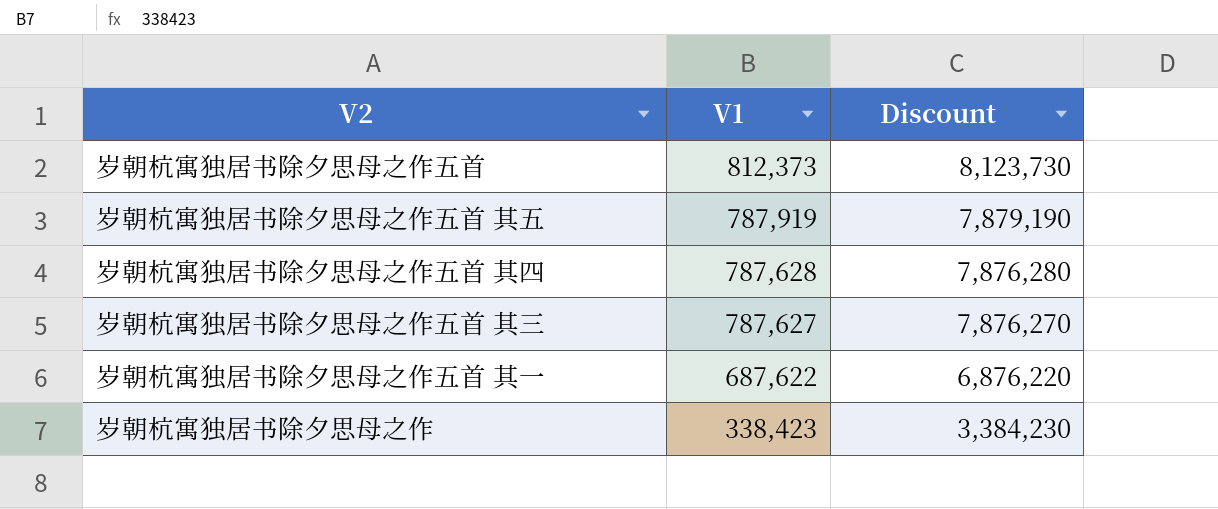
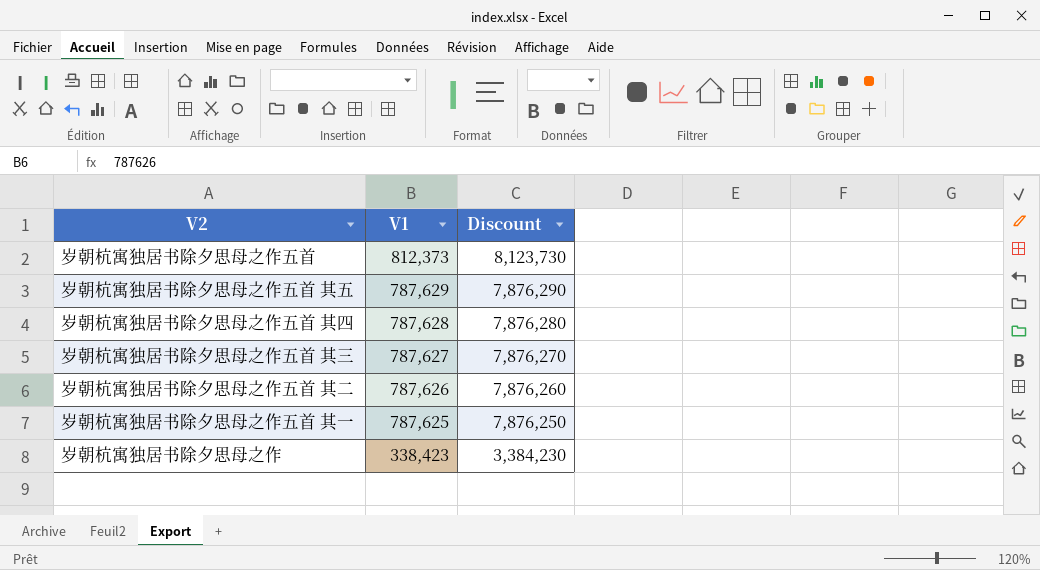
岁朝杭寓独居书除夕思母之作五首 其五 | V1: 787,919 -> 787,629
岁朝杭寓独居书除夕思母之作五首 其五 | Discount: 7,879,190 -> 7,876,290
row 岁朝杭寓独居书除夕思母之作五首 其二: none -> 787,626 | 7,876,260
岁朝杭寓独居书除夕思母之作五首 其一 | V1: 687,622 -> 787,625
岁朝杭寓独居书除夕思母之作五首 其一 | Discount: 6,876,220 -> 7,876,250

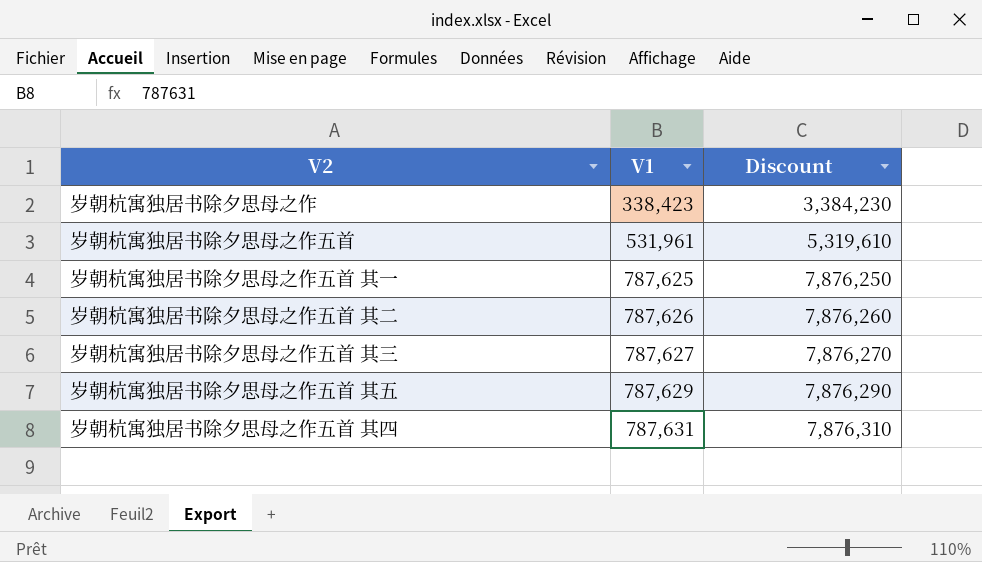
row order: V1 descending -> V1 ascending
岁朝杭寓独居书除夕思母之作五首 | V1: 812,373 -> 531,961
岁朝杭寓独居书除夕思母之作五首 | Discount: 8,123,730 -> 5,319,610
岁朝杭寓独居书除夕思母之作五首 其四 | V1: 787,628 -> 787,631
岁朝杭寓独居书除夕思母之作五首 其四 | Discount: 7,876,280 -> 7,876,310

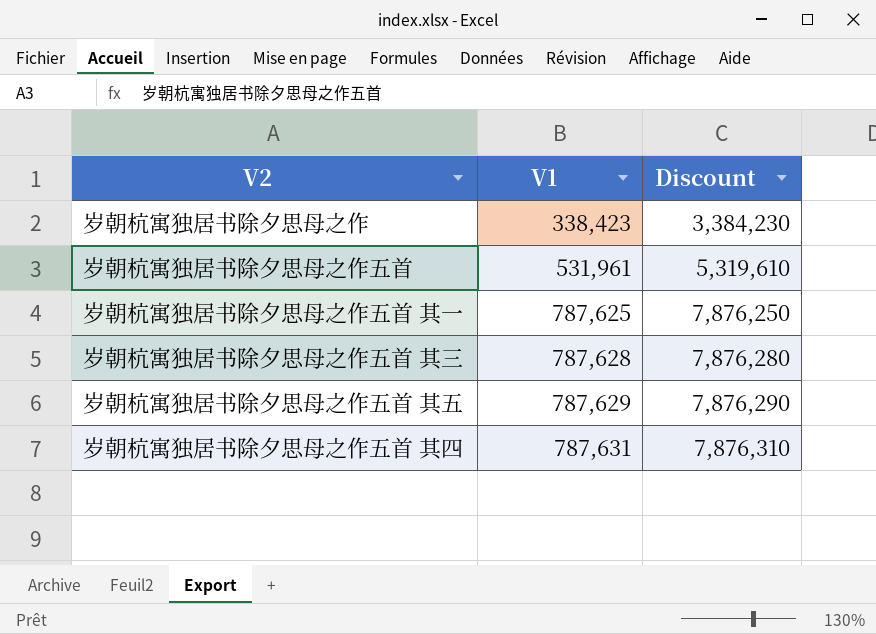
row 岁朝杭寓独居书除夕思母之作五首 其二: 787,626 | 7,876,260 -> none
岁朝杭寓独居书除夕思母之作五首 其三 | V1: 787,627 -> 787,628
岁朝杭寓独居书除夕思母之作五首 其三 | Discount: 7,876,270 -> 7,876,280

